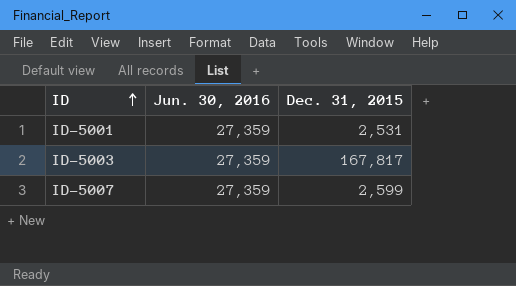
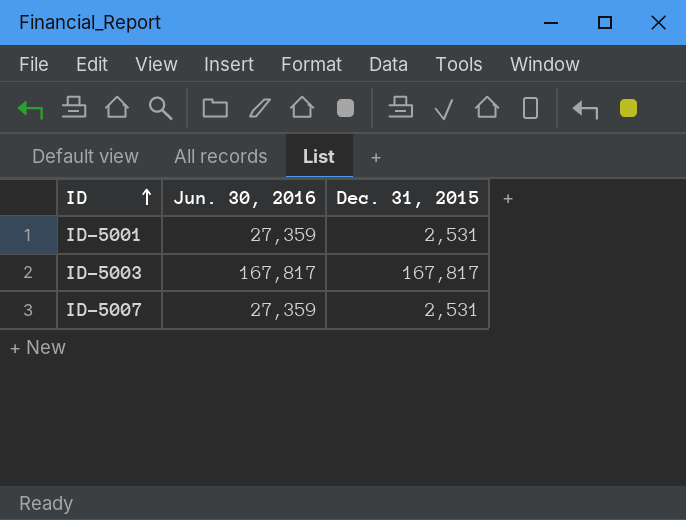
ID-5003 | Jun. 30, 2016: 27,359 -> 167,817
ID-5007 | Dec. 31, 2015: 2,599 -> 2,531

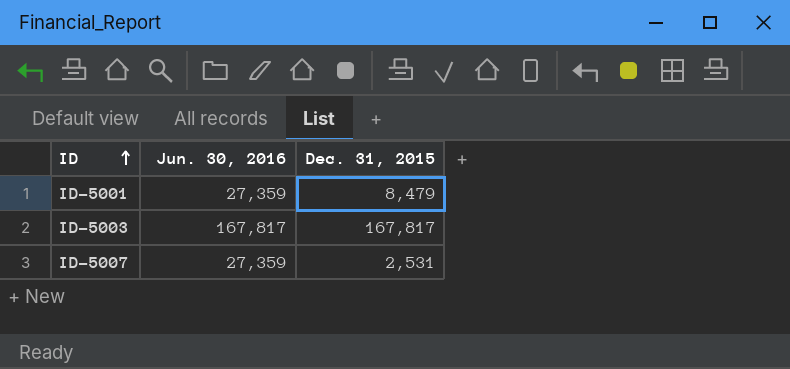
ID-5001 | Dec. 31, 2015: 2,531 -> 8,479

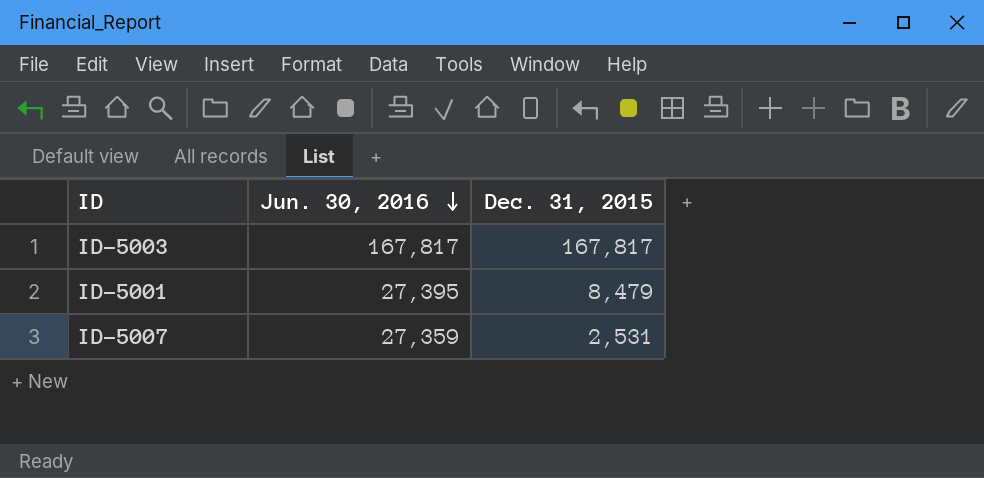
row order: ID ascending -> Jun. 30, 2016 descending
ID-5001 | Jun. 30, 2016: 27,359 -> 27,395

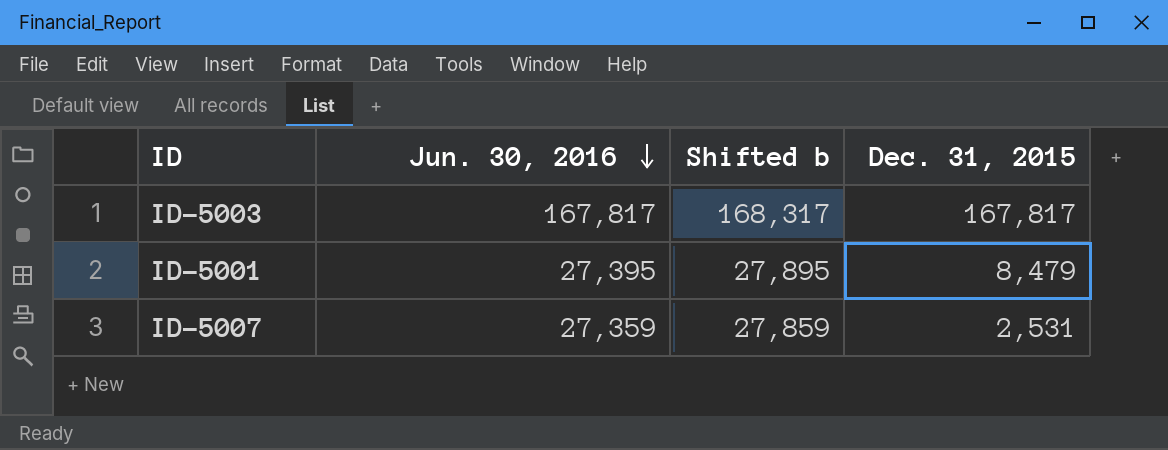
column Shifted b | formula: none -> [Jun. 30, 2016] + 500

